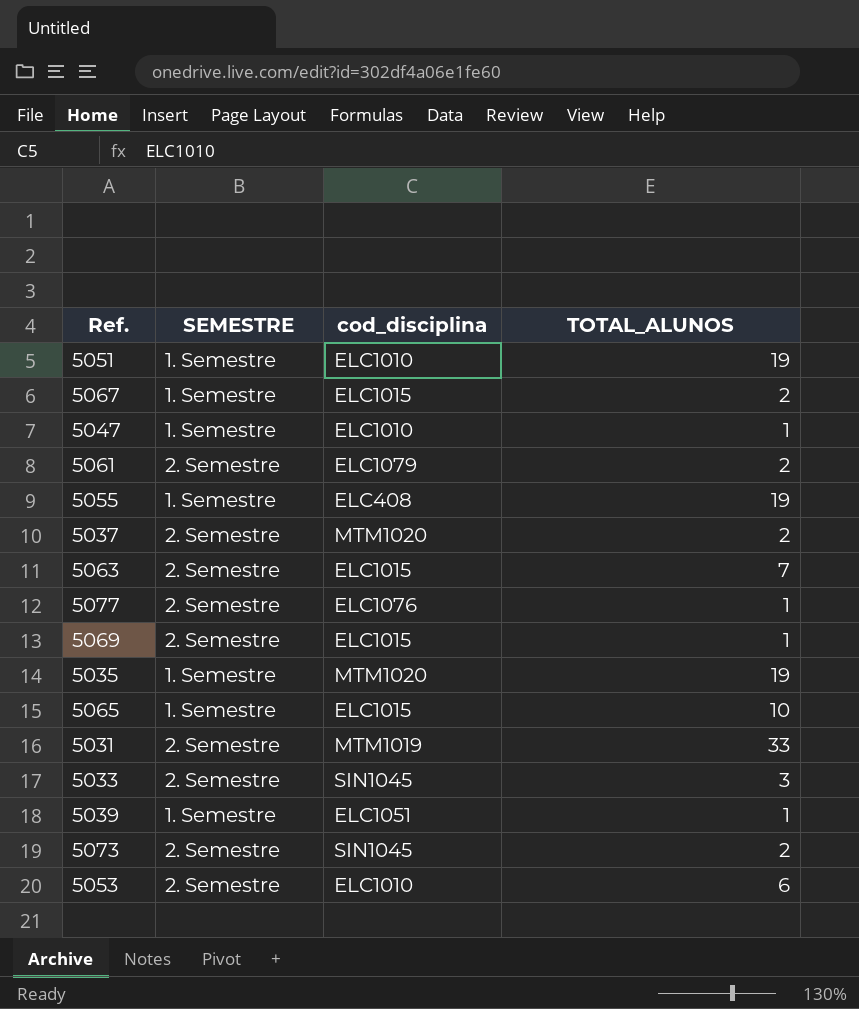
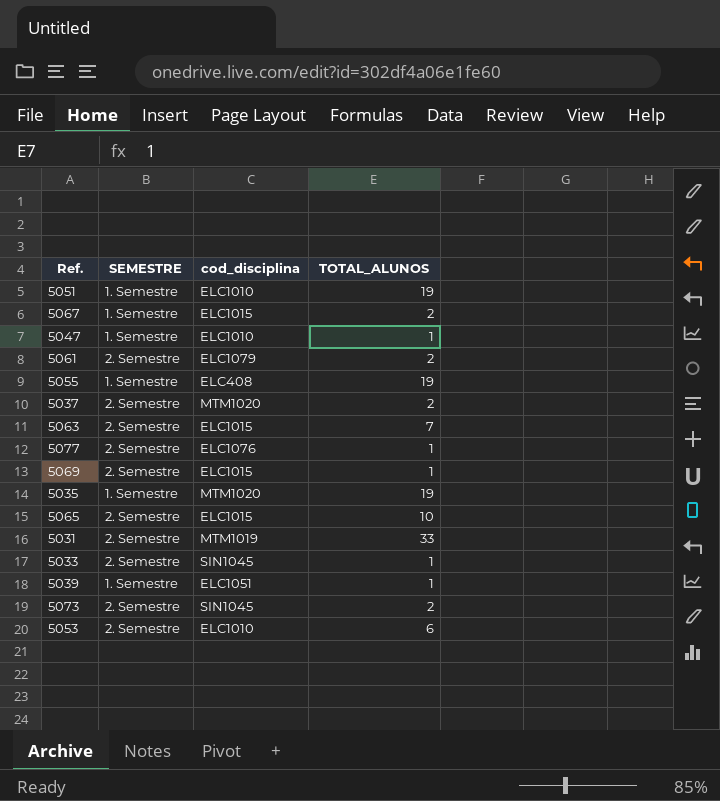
5065 | SEMESTRE: 1. Semestre -> 2. Semestre
5033 | TOTAL_ALUNOS: 3 -> 1

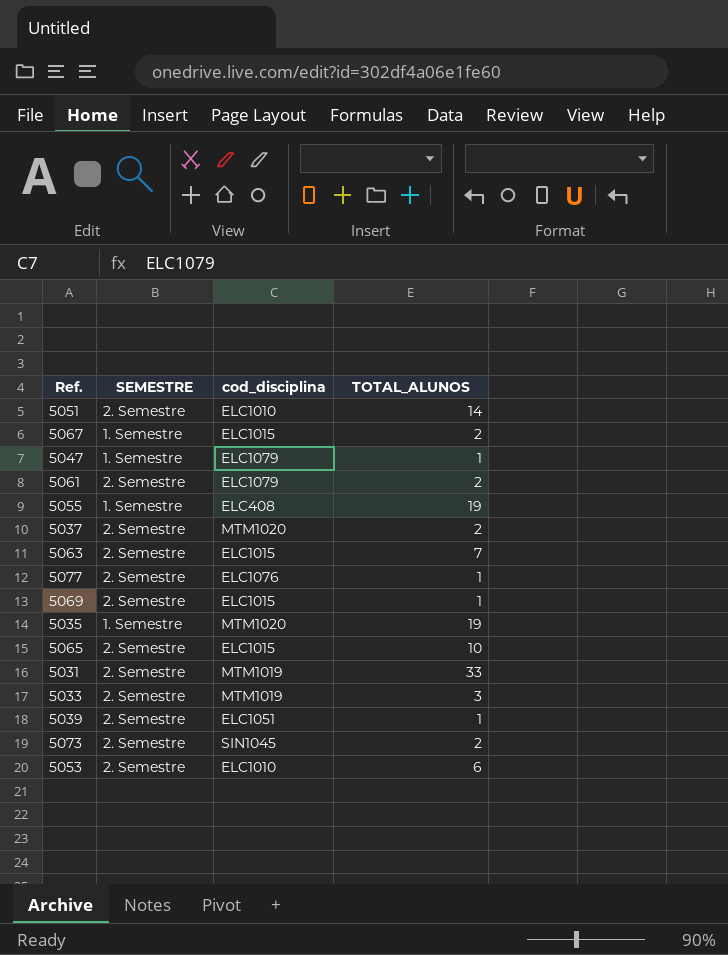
5051 | SEMESTRE: 1. Semestre -> 2. Semestre
5051 | TOTAL_ALUNOS: 19 -> 14
5047 | cod_disciplina: ELC1010 -> ELC1079
5033 | cod_disciplina: SIN1045 -> MTM1019
5033 | TOTAL_ALUNOS: 1 -> 3
5039 | SEMESTRE: 1. Semestre -> 2. Semestre

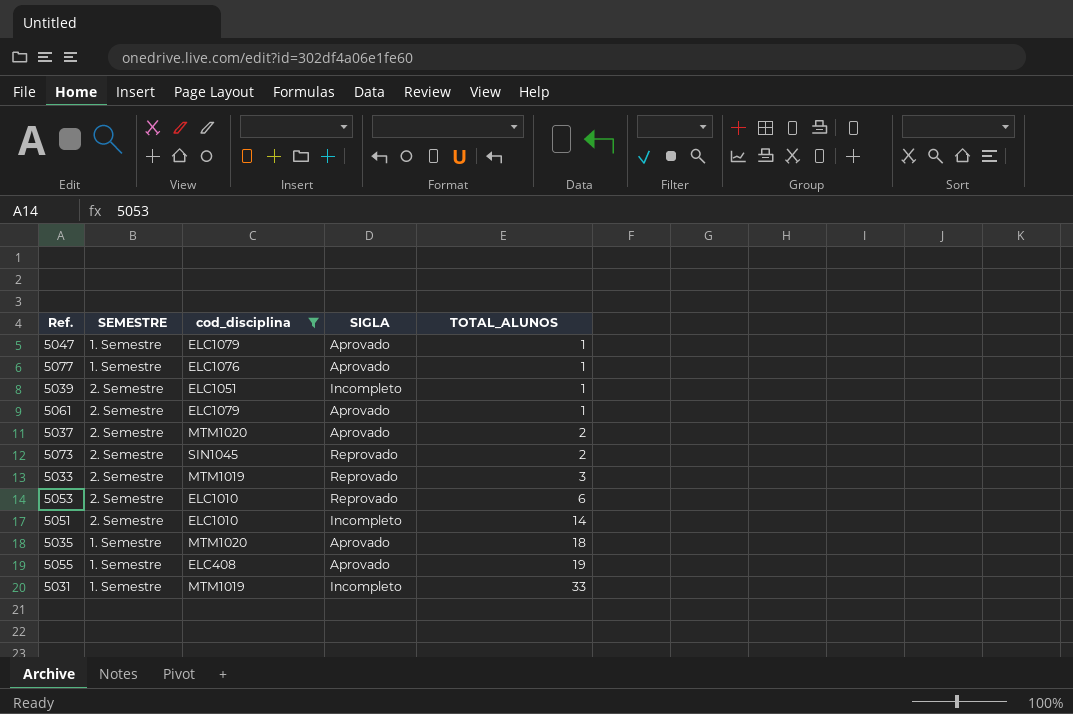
filter: none -> cod_disciplina != ELC1015
row order: none -> TOTAL_ALUNOS ascending
column SIGLA | position: none -> 4
5077 | SEMESTRE: 2. Semestre -> 1. Semestre
5061 | TOTAL_ALUNOS: 2 -> 1
5035 | TOTAL_ALUNOS: 19 -> 18
5031 | SEMESTRE: 2. Semestre -> 1. Semestre

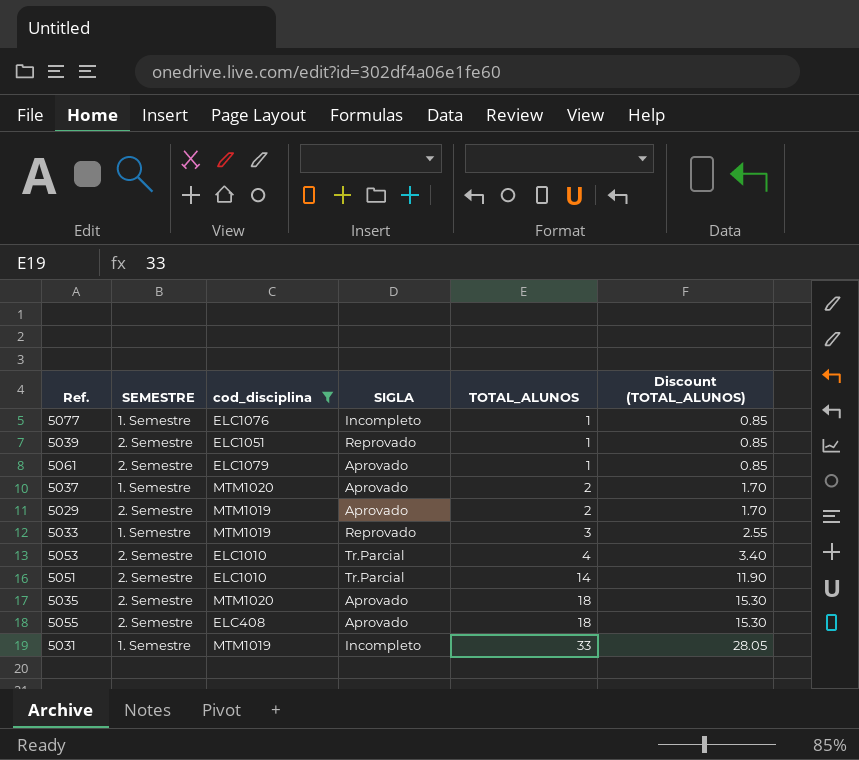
column Discount (TOTAL_ALUNOS) | formula: none -> [TOTAL_ALUNOS] * 0.85
row 5047: 1. Semestre | ELC1079 | Aprovado | 1 -> none
row 5073: 2. Semestre | SIN1045 | Reprovado | 2 -> none
5077 | SIGLA: Aprovado -> Incompleto
5039 | SIGLA: Incompleto -> Reprovado
5037 | SEMESTRE: 2. Semestre -> 1. Semestre
row 5029: none -> 2. Semestre | MTM1019 | Aprovado | 2 | 1.70
5033 | SEMESTRE: 2. Semestre -> 1. Semestre
5053 | SIGLA: Reprovado -> Tr.Parcial
5053 | TOTAL_ALUNOS: 6 -> 4
5051 | SIGLA: Incompleto -> Tr.Parcial
5035 | SEMESTRE: 1. Semestre -> 2. Semestre
5055 | SEMESTRE: 1. Semestre -> 2. Semestre
5055 | TOTAL_ALUNOS: 19 -> 18

